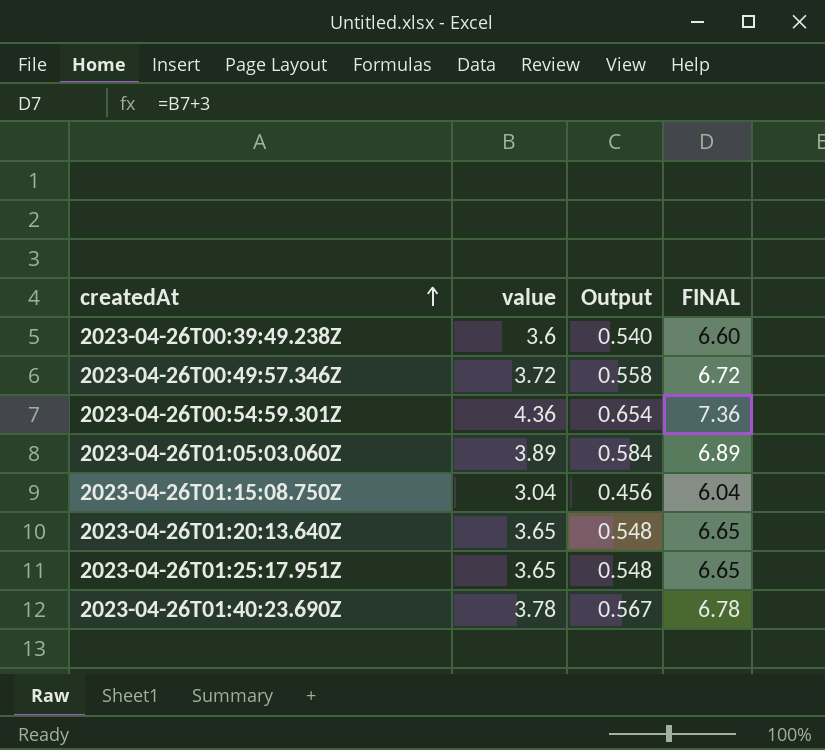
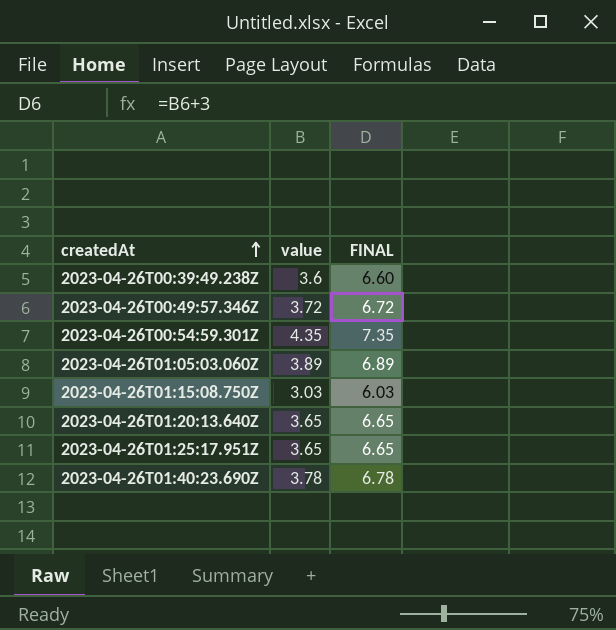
column Output | formula: [value] * 0.15 -> none
2023-04-26T00:54:59.301Z | value: 4.36 -> 4.35
2023-04-26T00:54:59.301Z | FINAL: 7.36 -> 7.35
2023-04-26T01:15:08.750Z | value: 3.04 -> 3.03
2023-04-26T01:15:08.750Z | FINAL: 6.04 -> 6.03

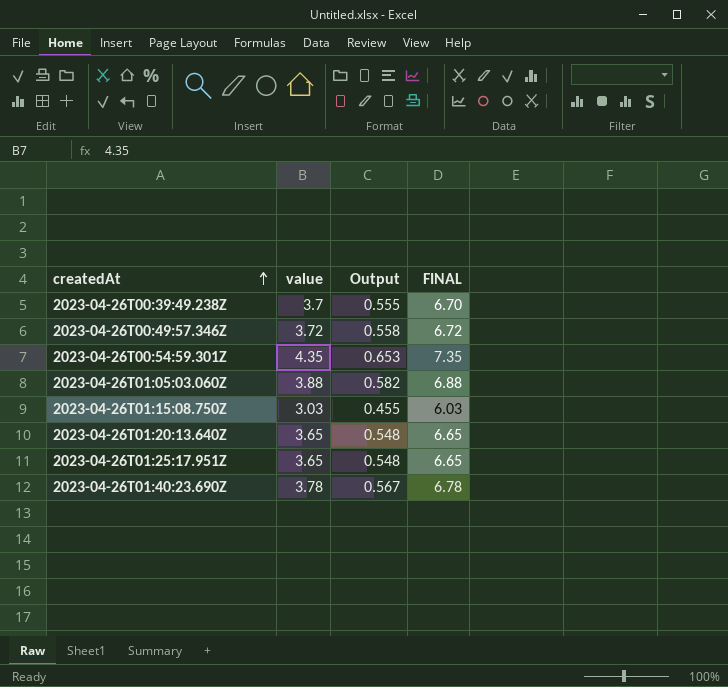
column Output | formula: none -> [value] * 0.15
2023-04-26T00:39:49.238Z | value: 3.6 -> 3.7
2023-04-26T00:39:49.238Z | FINAL: 6.60 -> 6.70
2023-04-26T01:05:03.060Z | value: 3.89 -> 3.88
2023-04-26T01:05:03.060Z | FINAL: 6.89 -> 6.88

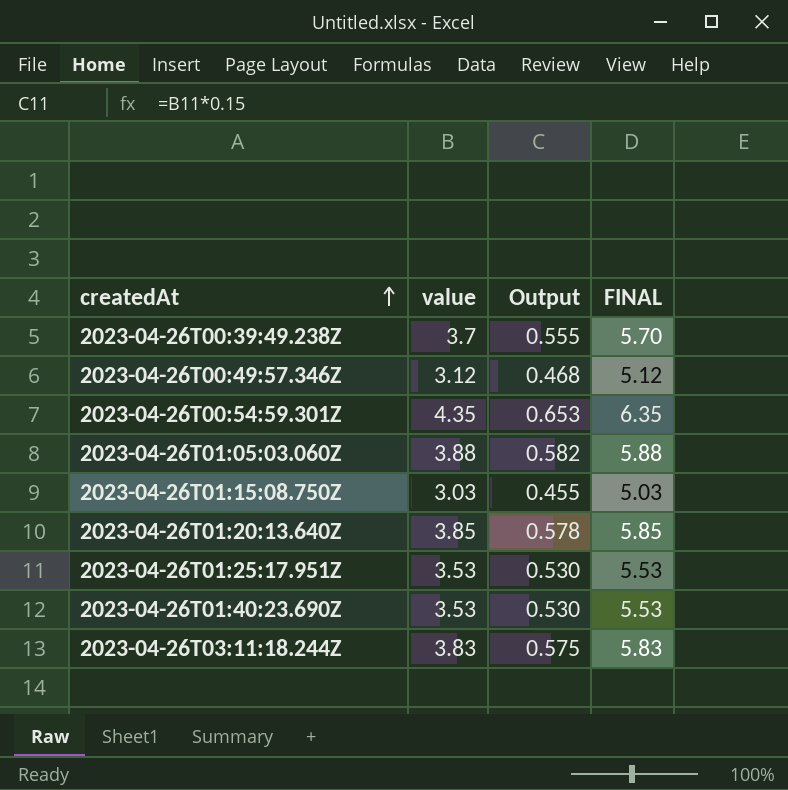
column FINAL | formula: [value] + 3 -> [value] + 2
2023-04-26T00:49:57.346Z | value: 3.72 -> 3.12
2023-04-26T00:49:57.346Z | Output: 0.558 -> 0.468
2023-04-26T01:20:13.640Z | value: 3.65 -> 3.85
2023-04-26T01:20:13.640Z | Output: 0.548 -> 0.578
2023-04-26T01:25:17.951Z | value: 3.65 -> 3.53
2023-04-26T01:25:17.951Z | Output: 0.548 -> 0.530
2023-04-26T01:40:23.690Z | value: 3.78 -> 3.53
2023-04-26T01:40:23.690Z | Output: 0.567 -> 0.530
row 2023-04-26T03:11:18.244Z: none -> 3.83 | 0.575 | 5.83

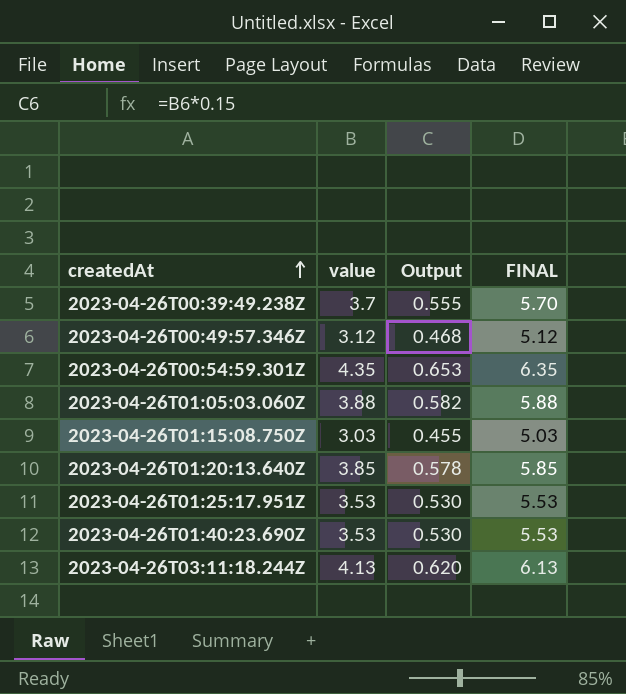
2023-04-26T03:11:18.244Z | value: 3.83 -> 4.13
2023-04-26T03:11:18.244Z | Output: 0.575 -> 0.620
2023-04-26T03:11:18.244Z | FINAL: 5.83 -> 6.13

